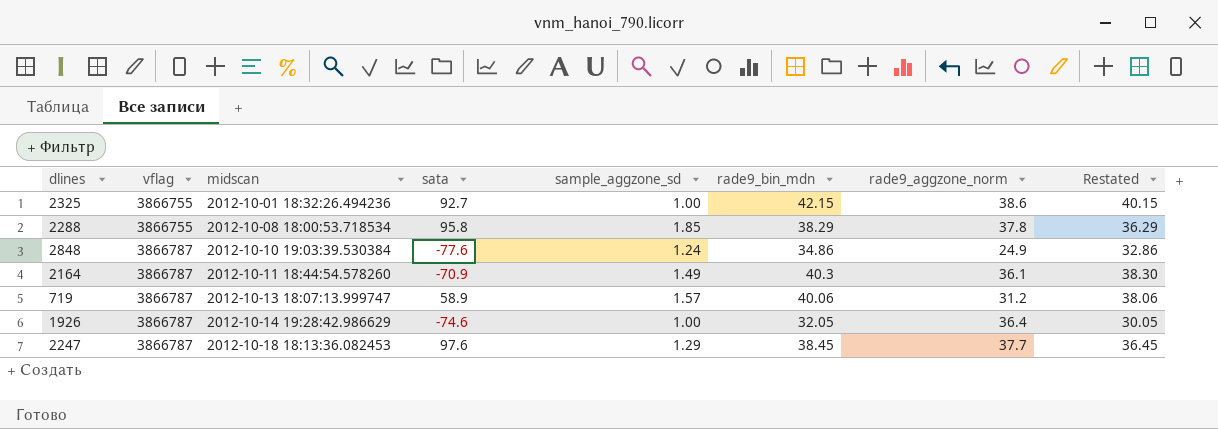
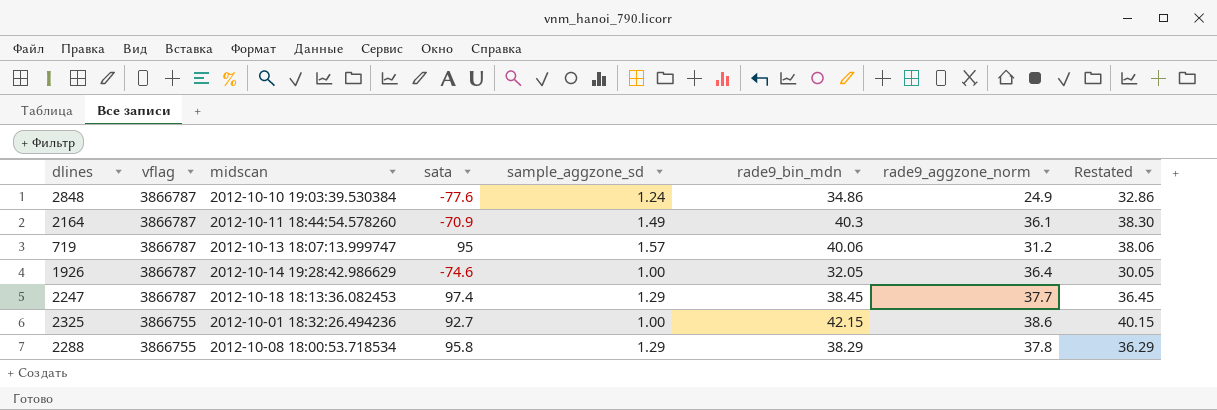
row order: vflag ascending -> vflag descending
719 | sata: 58.9 -> 95
2247 | sata: 97.6 -> 97.4
2288 | sample_aggzone_sd: 1.85 -> 1.29

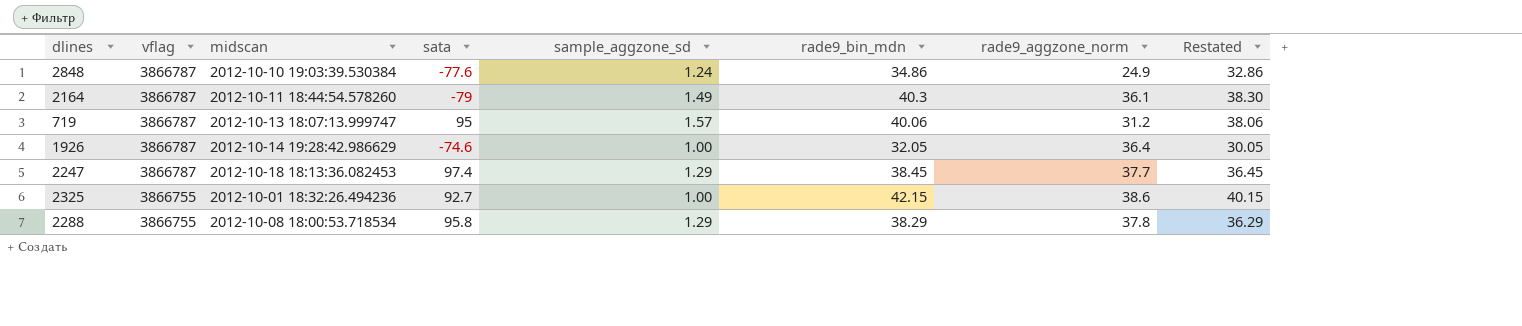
2164 | sata: -70.9 -> -79

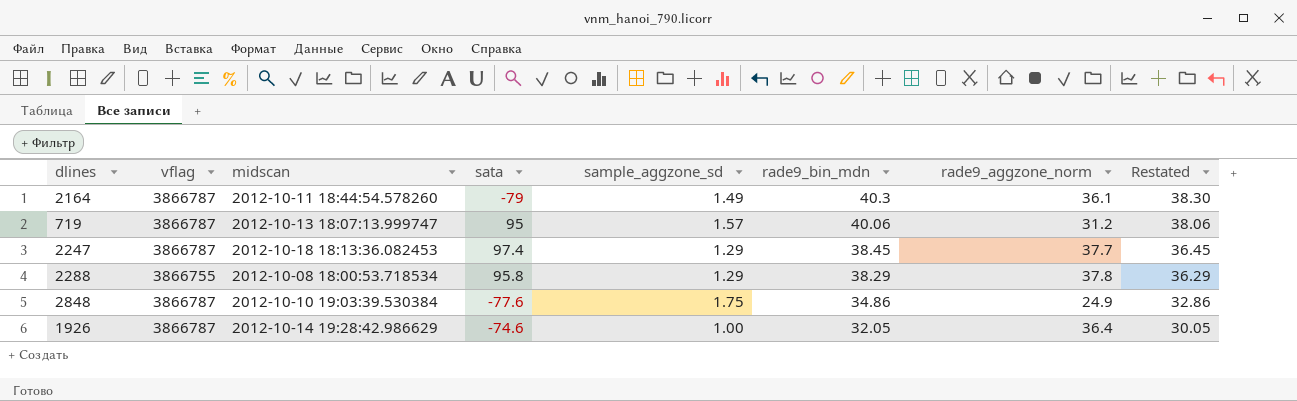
row order: vflag descending -> rade9_bin_mdn descending
row 2325: 3866755 | 2012-10-01 18:32:26.494236 | 92.7 | 1.00 | 42.15 | 38.6 | 40.15 -> none
2848 | sample_aggzone_sd: 1.24 -> 1.75

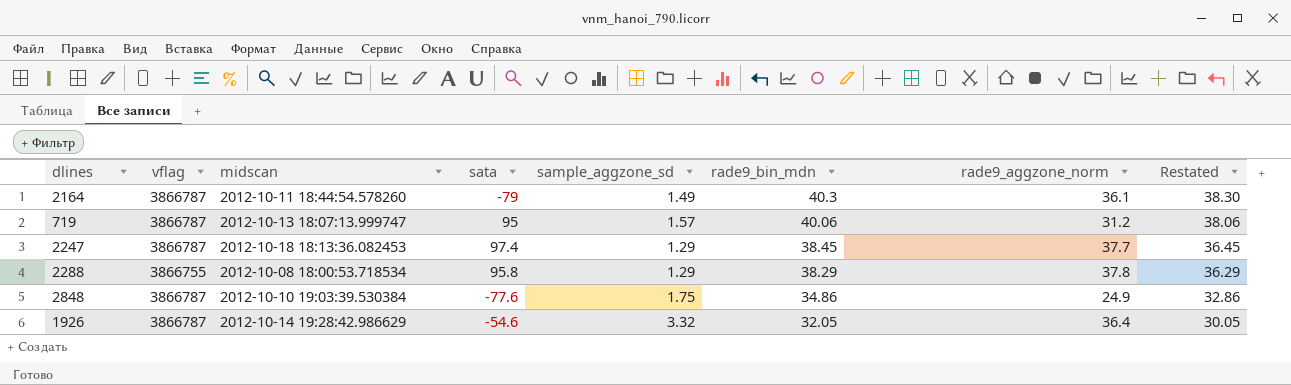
1926 | sata: -74.6 -> -54.6
1926 | sample_aggzone_sd: 1.00 -> 3.32

